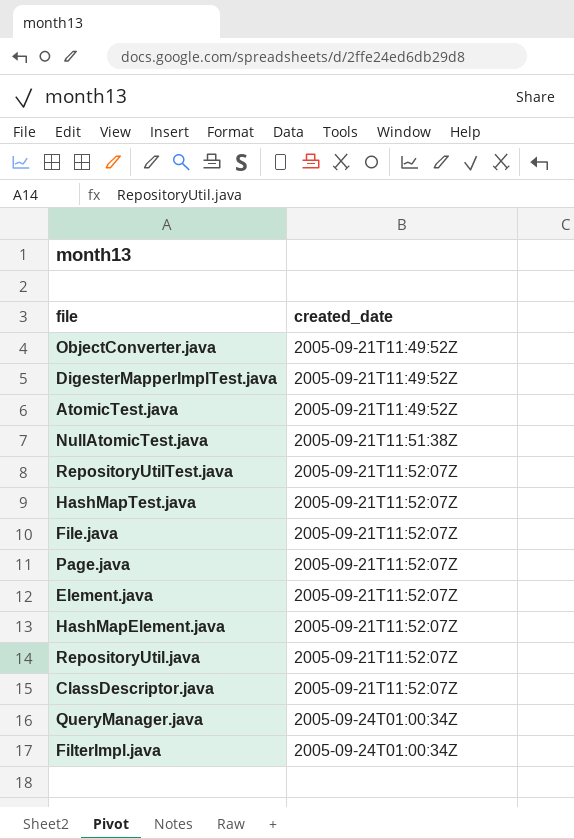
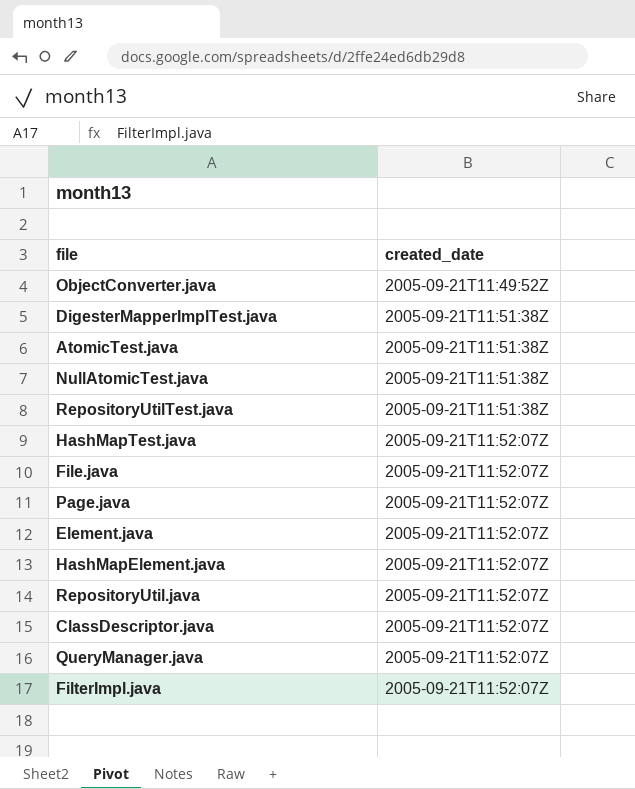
DigesterMapperImplTest.java | created_date: 2005-09-21T11:49:52Z -> 2005-09-21T11:51:38Z
AtomicTest.java | created_date: 2005-09-21T11:49:52Z -> 2005-09-21T11:51:38Z
RepositoryUtilTest.java | created_date: 2005-09-21T11:52:07Z -> 2005-09-21T11:51:38Z
QueryManager.java | created_date: 2005-09-24T01:00:34Z -> 2005-09-21T11:52:07Z
FilterImpl.java | created_date: 2005-09-24T01:00:34Z -> 2005-09-21T11:52:07Z

